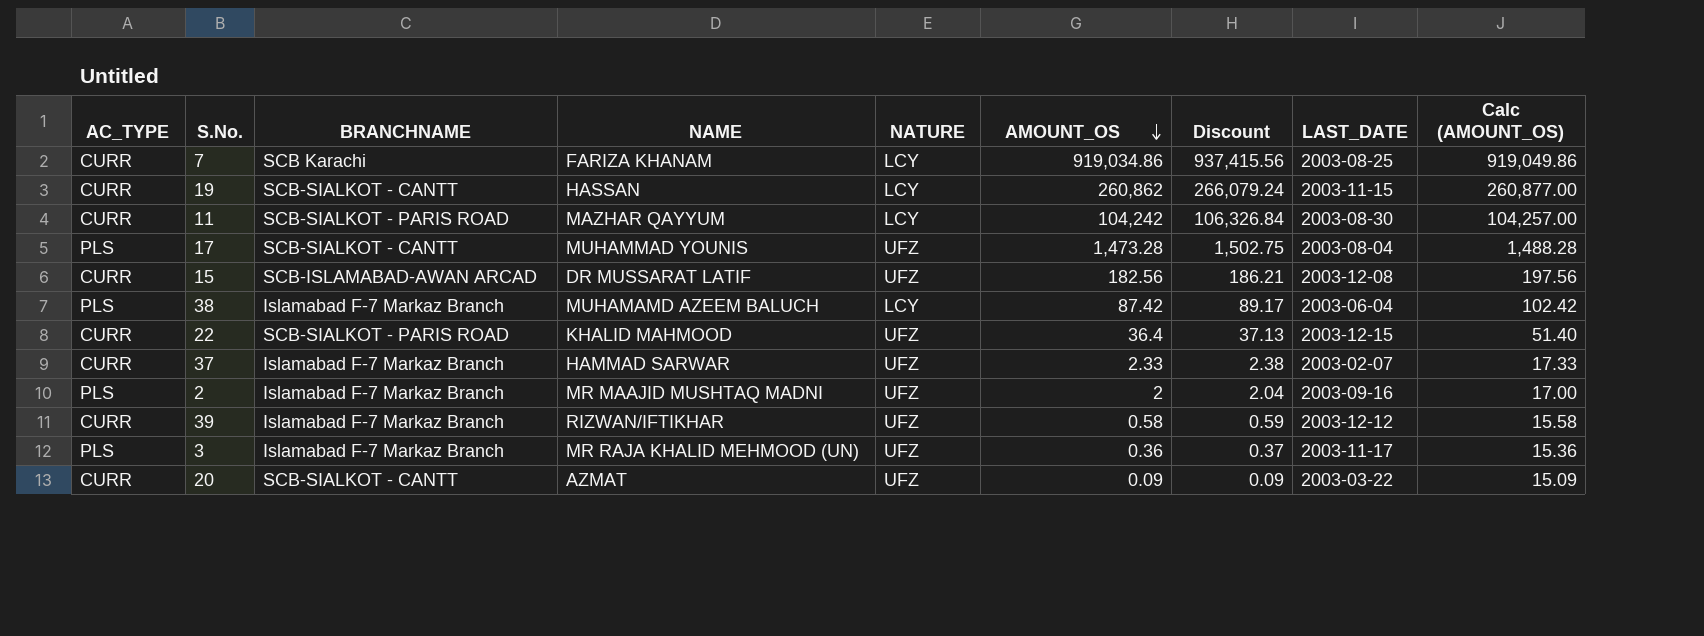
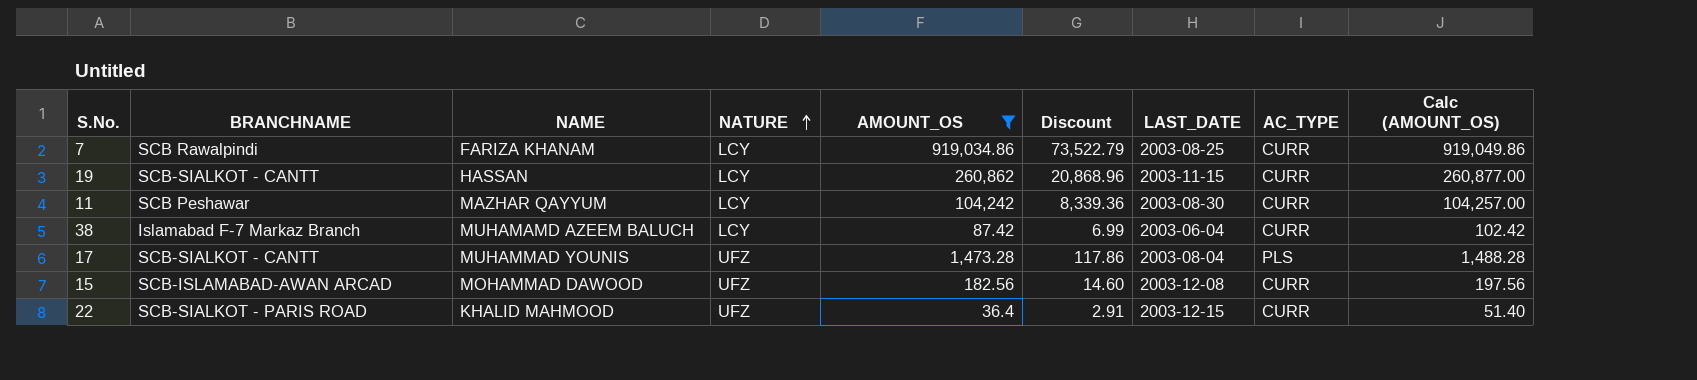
filter: none -> AMOUNT_OS >= 36.4
row order: AMOUNT_OS descending -> NATURE ascending
column Discount | formula: [AMOUNT_OS] * 1.02 -> [AMOUNT_OS] * 0.08
column AC_TYPE | position: 1 -> 8
7 | BRANCHNAME: SCB Karachi -> SCB Rawalpindi
11 | BRANCHNAME: SCB-SIALKOT - PARIS ROAD -> SCB Peshawar
38 | AC_TYPE: PLS -> CURR
15 | NAME: DR MUSSARAT LATIF -> MOHAMMAD DAWOOD

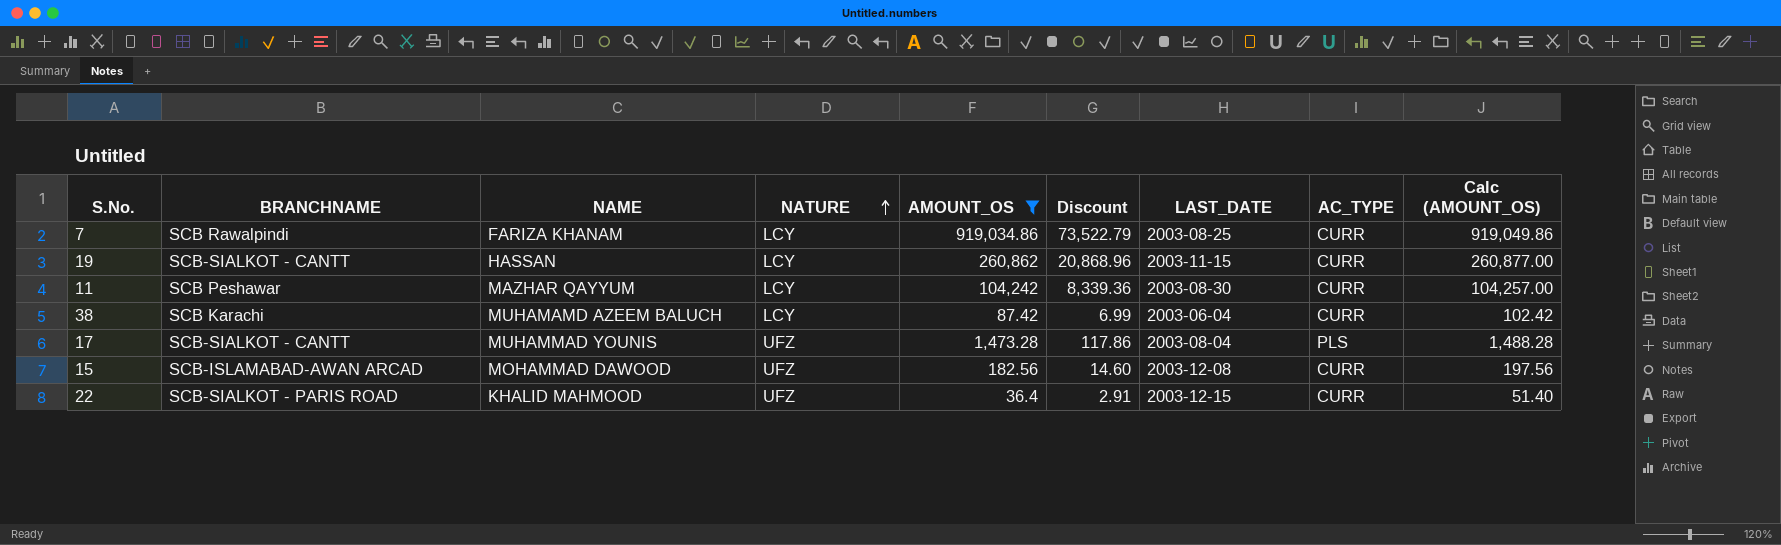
38 | BRANCHNAME: Islamabad F-7 Markaz Branch -> SCB Karachi

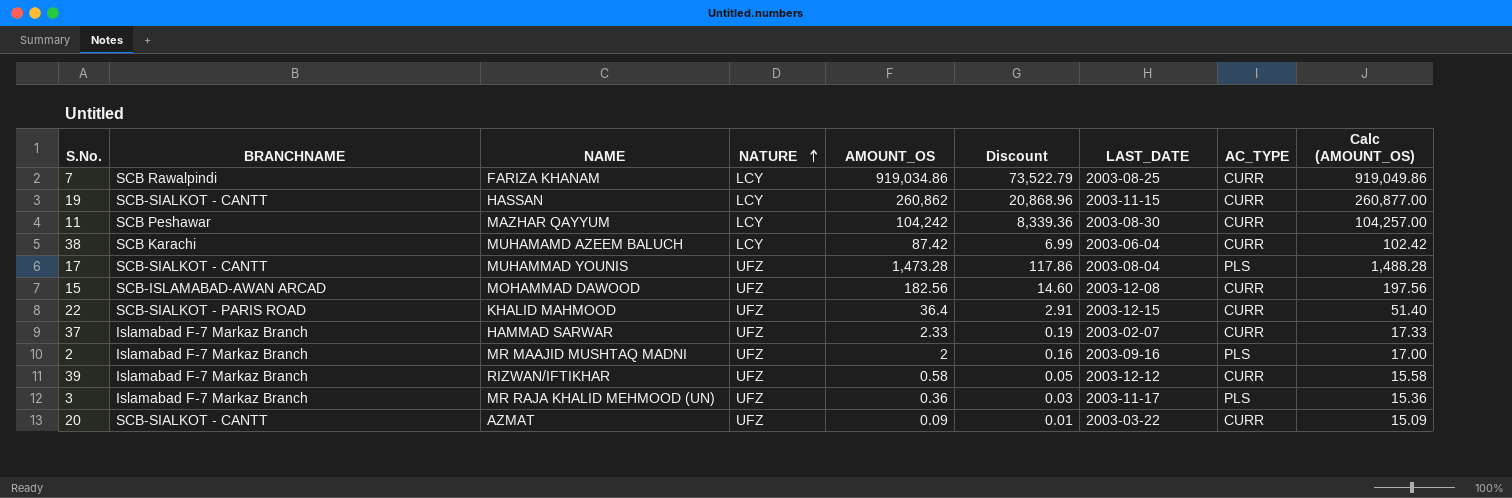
filter: AMOUNT_OS >= 36.4 -> none

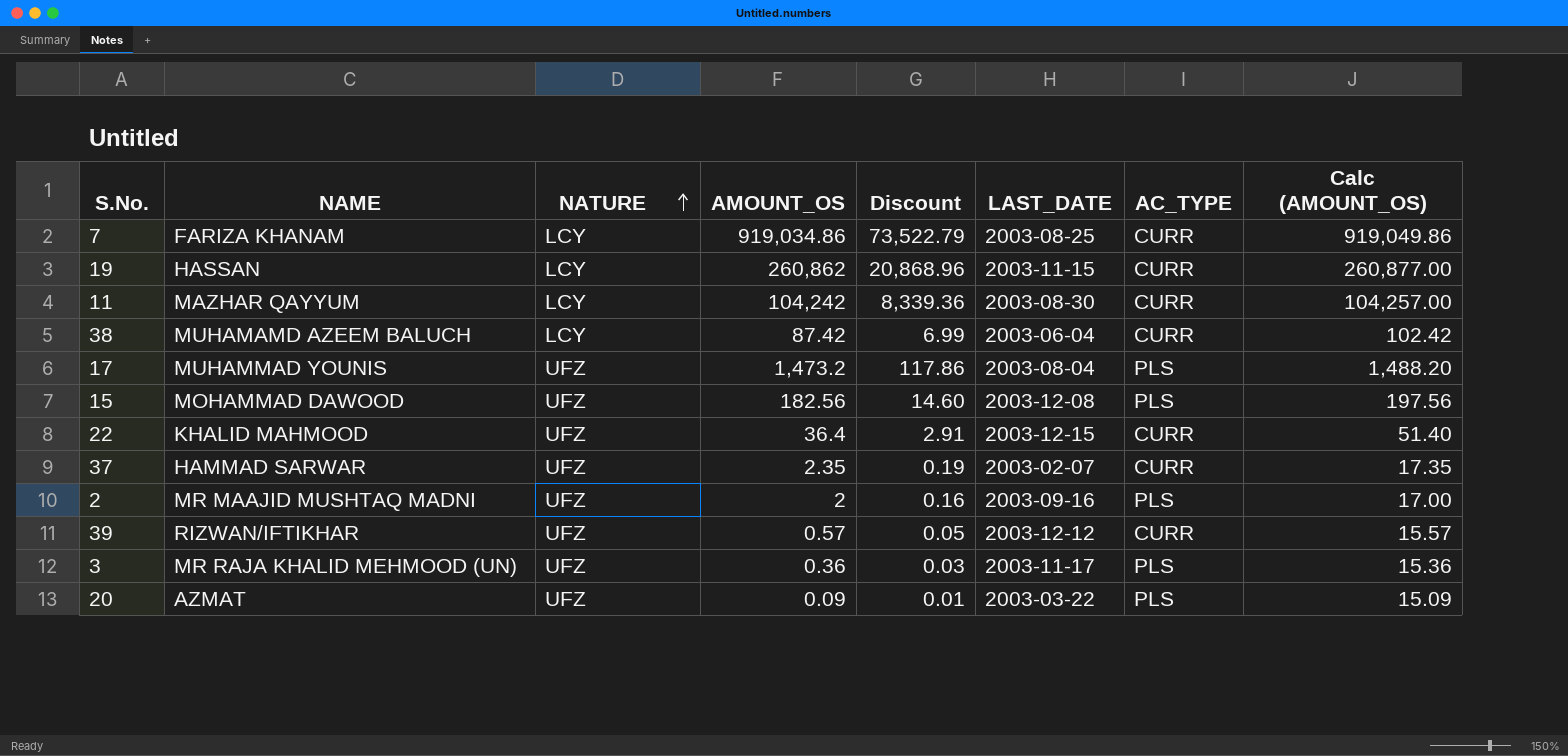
column BRANCHNAME | position: 2 -> none
17 | AMOUNT_OS: 1,473.28 -> 1,473.2
17 | Calc (AMOUNT_OS): 1,488.28 -> 1,488.20
15 | AC_TYPE: CURR -> PLS
37 | AMOUNT_OS: 2.33 -> 2.35
37 | Calc (AMOUNT_OS): 17.33 -> 17.35
39 | AMOUNT_OS: 0.58 -> 0.57
39 | Calc (AMOUNT_OS): 15.58 -> 15.57
20 | AC_TYPE: CURR -> PLS

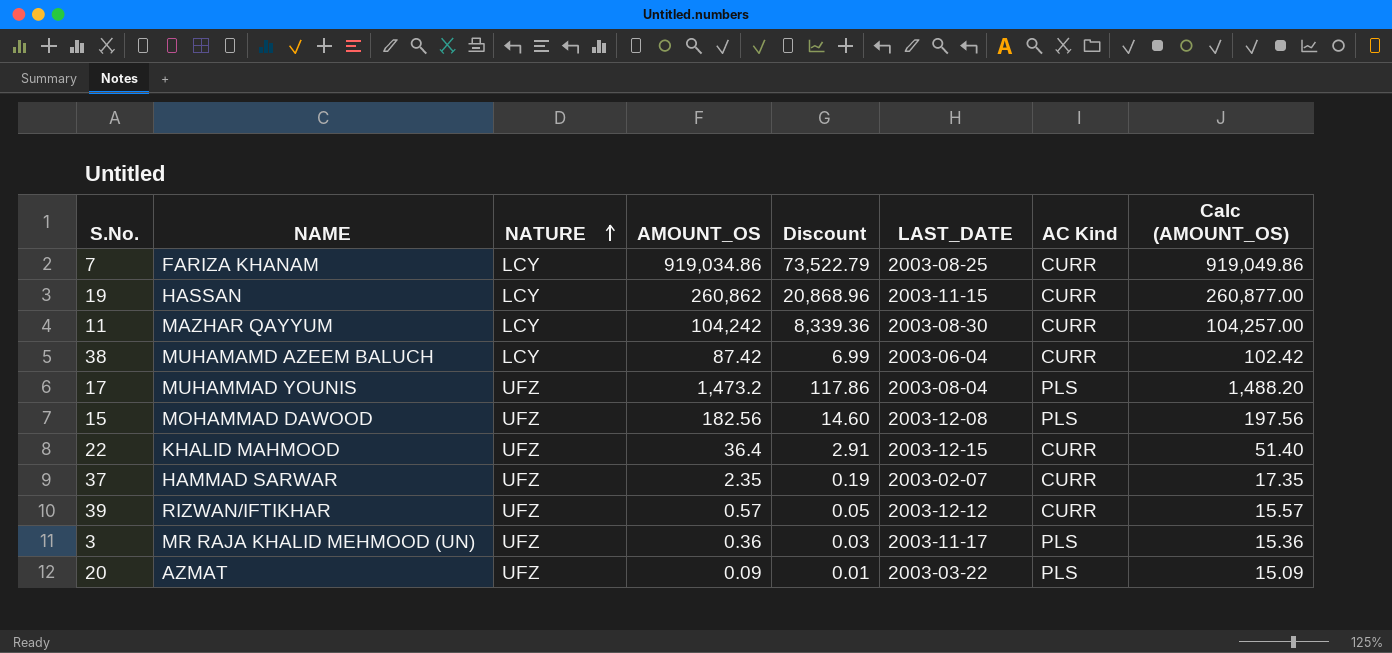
column name: AC_TYPE -> AC Kind
row 2: MR MAAJID MUSHTAQ MADNI | UFZ | 2 | 0.16 | 2003-09-16 | PLS | 17.00 -> none

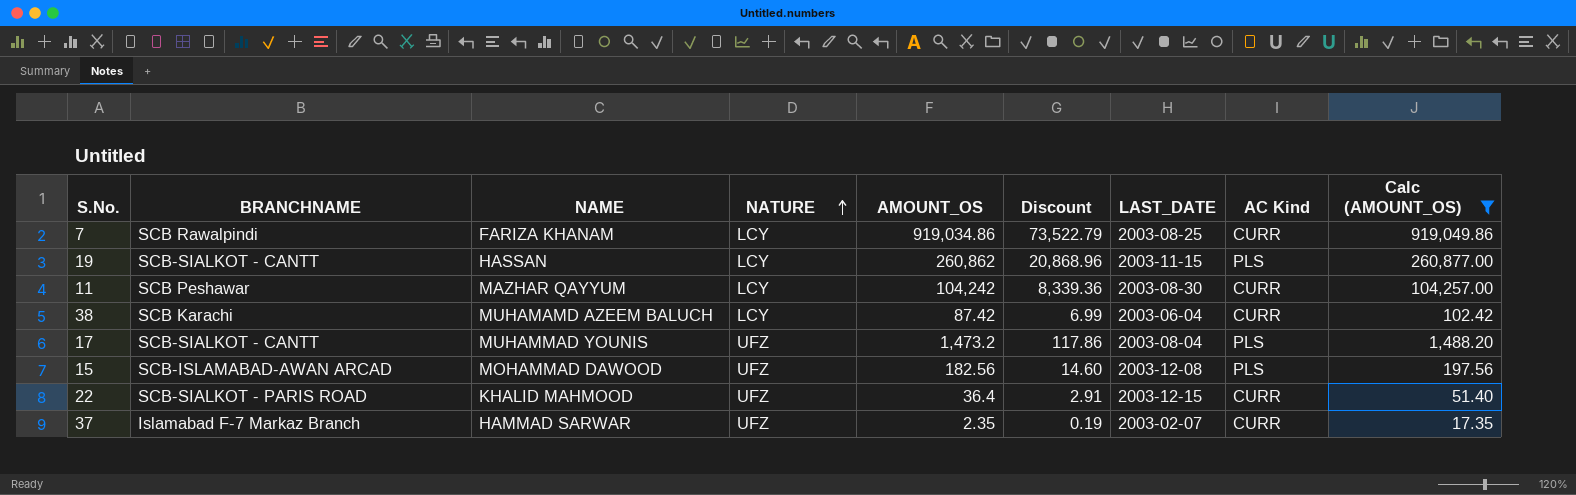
filter: none -> Calc (AMOUNT_OS) >= 17.35
column BRANCHNAME | position: none -> 2
19 | AC Kind: CURR -> PLS

